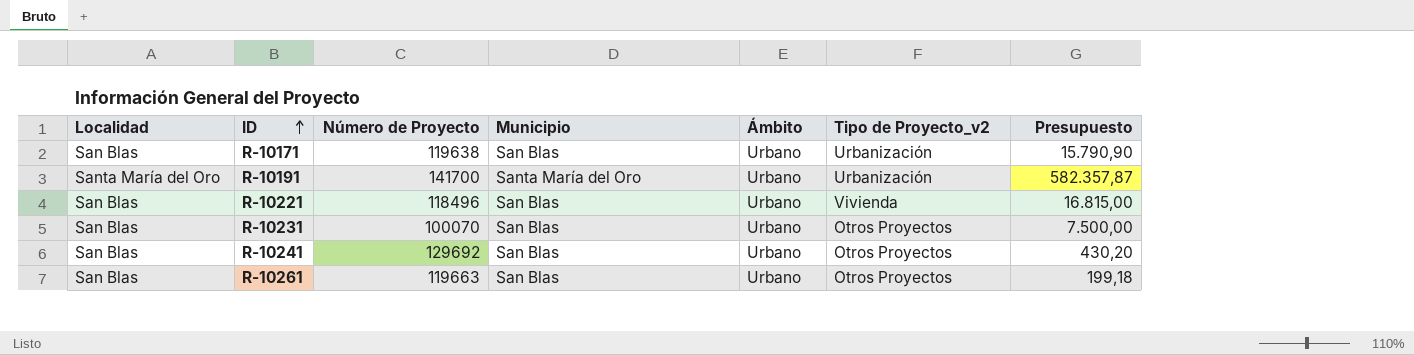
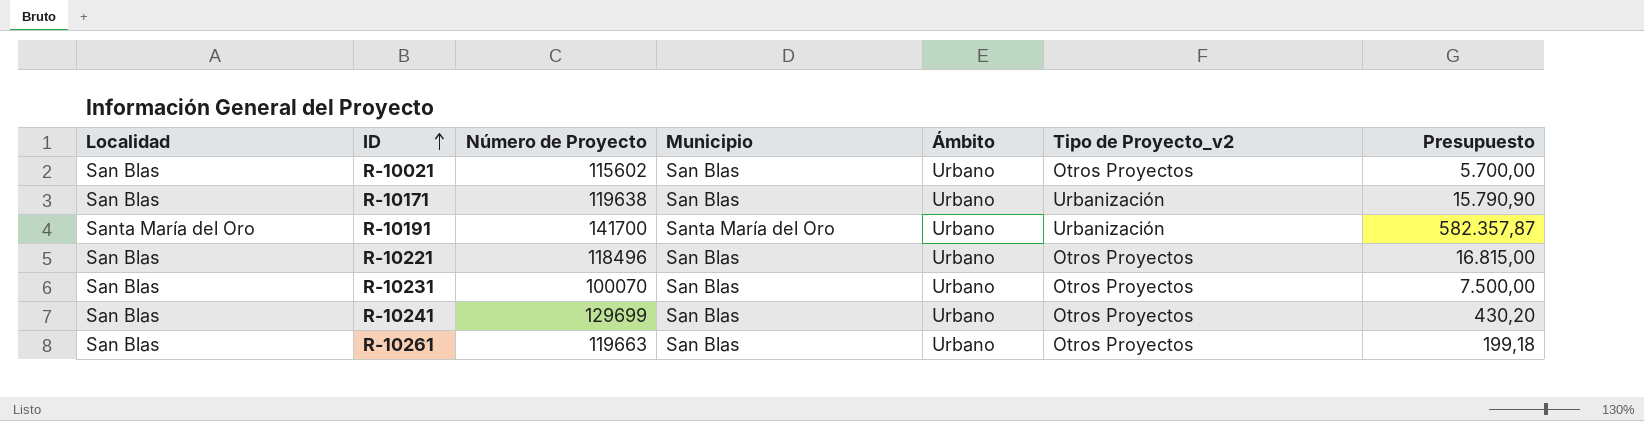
row R-10021: none -> San Blas | 115602 | San Blas | Urbano | Otros Proyectos | 5.700,00
R-10221 | Tipo de Proyecto_v2: Vivienda -> Otros Proyectos
R-10241 | Número de Proyecto: 129692 -> 129699

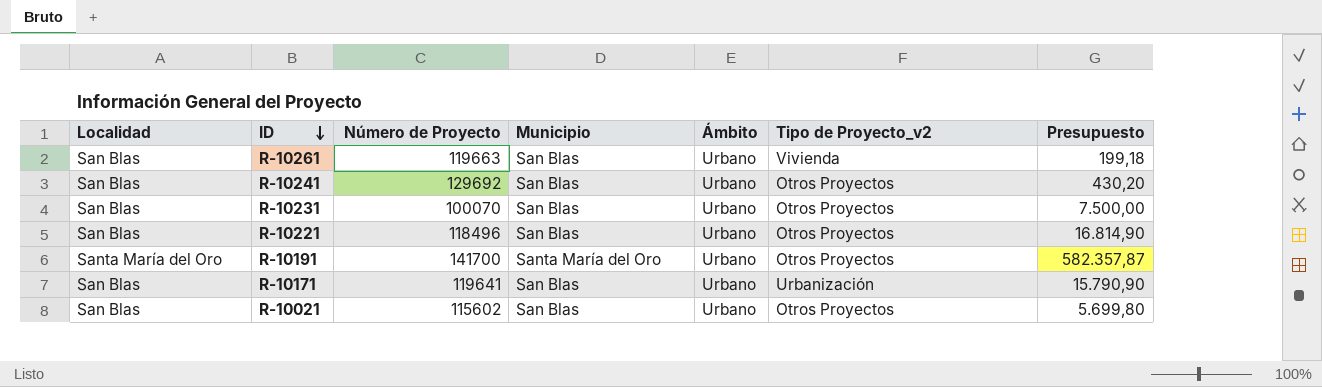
row order: ID ascending -> ID descending
R-10261 | Tipo de Proyecto_v2: Otros Proyectos -> Vivienda
R-10241 | Número de Proyecto: 129699 -> 129692
R-10221 | Presupuesto: 16.815,00 -> 16.814,90
R-10191 | Tipo de Proyecto_v2: Urbanización -> Otros Proyectos
R-10171 | Número de Proyecto: 119638 -> 119641
R-10021 | Presupuesto: 5.700,00 -> 5.699,80

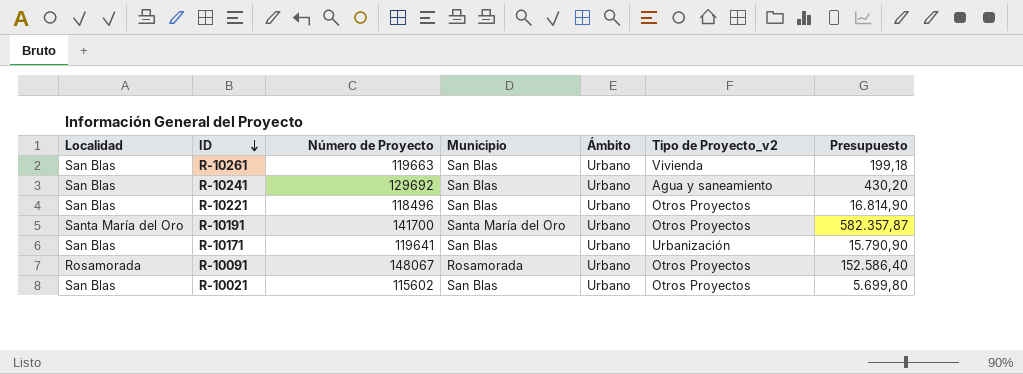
row R-10231: San Blas | 100070 | San Blas | Urbano | Otros Proyectos | 7.500,00 -> none
R-10241 | Tipo de Proyecto_v2: Otros Proyectos -> Agua y saneamiento
row R-10091: none -> Rosamorada | 148067 | Rosamorada | Urbano | Otros Proyectos | 152.586,40

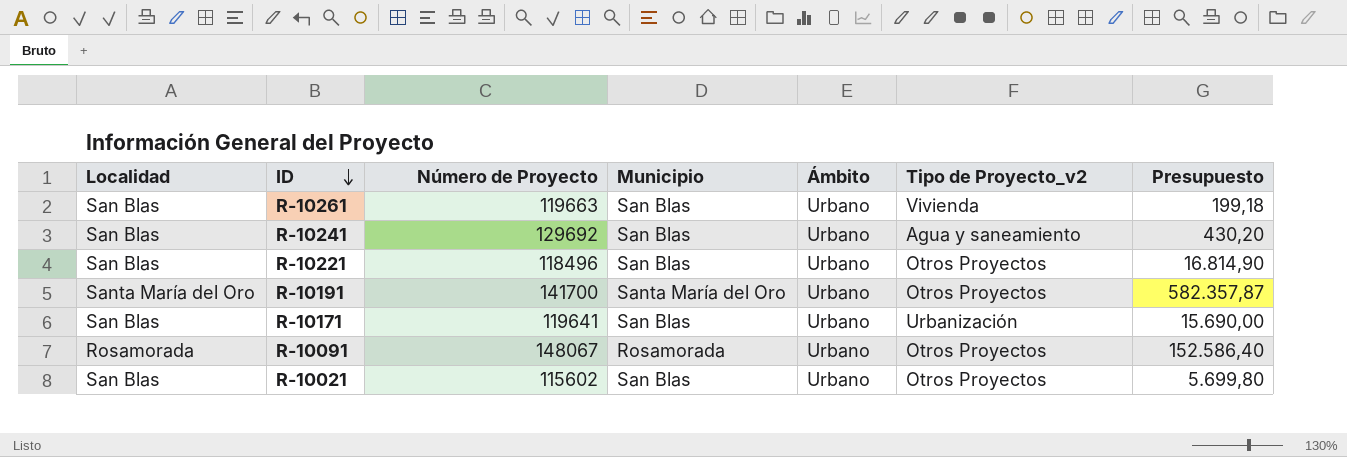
R-10171 | Presupuesto: 15.790,90 -> 15.690,00

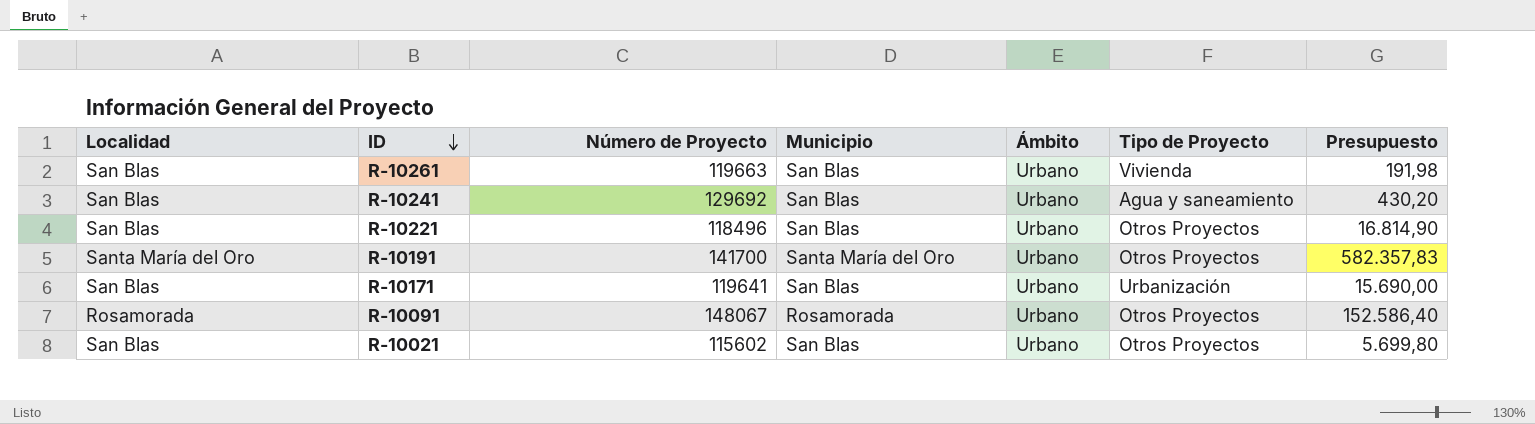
column name: Tipo de Proyecto_v2 -> Tipo de Proyecto
R-10261 | Presupuesto: 199,18 -> 191,98
R-10191 | Presupuesto: 582.357,87 -> 582.357,83

